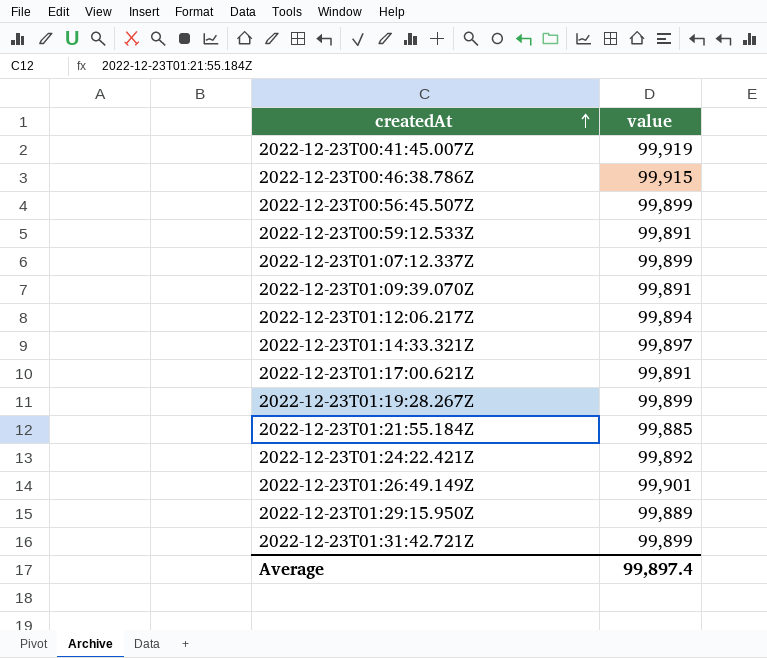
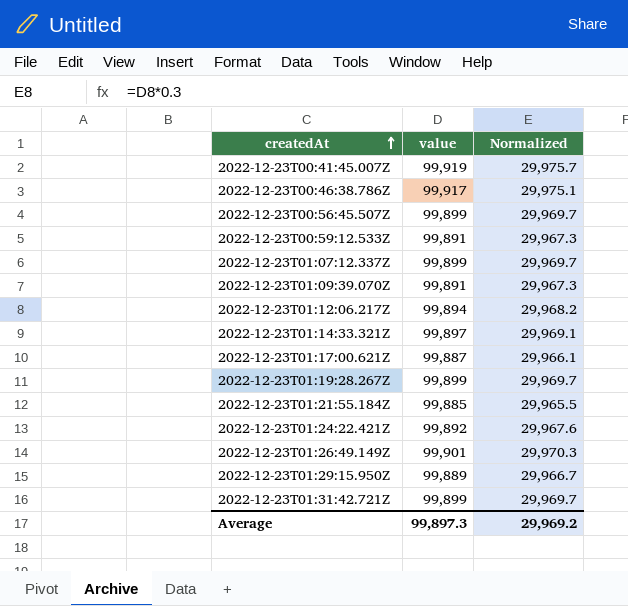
column Normalized | formula: none -> [value] * 0.3
2022-12-23T00:46:38.786Z | value: 99,915 -> 99,917
2022-12-23T01:17:00.621Z | value: 99,891 -> 99,887
Average | value: 99,897.4 -> 99,897.3

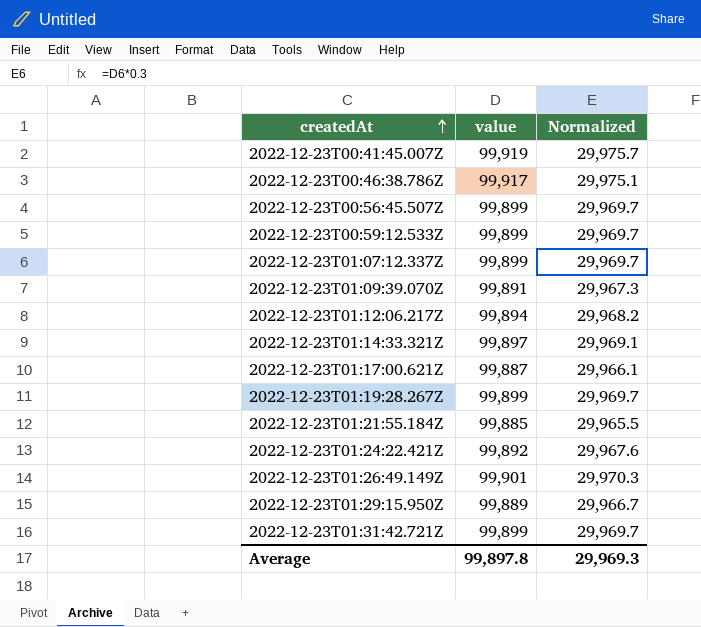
2022-12-23T00:59:12.533Z | value: 99,891 -> 99,899
2022-12-23T00:59:12.533Z | Normalized: 29,967.3 -> 29,969.7
Average | value: 99,897.3 -> 99,897.8
Average | Normalized: 29,969.2 -> 29,969.3

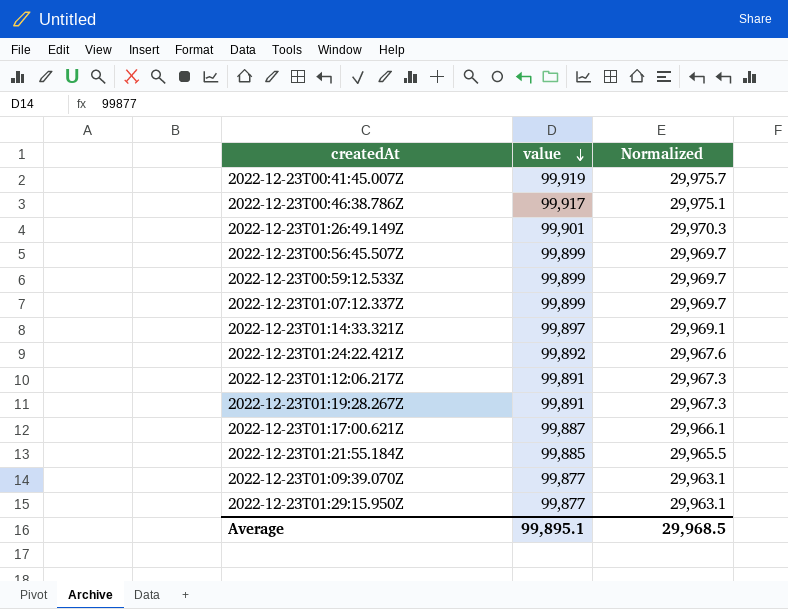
row order: createdAt ascending -> value descending
row 2022-12-23T01:31:42.721Z: 99,899 | 29,969.7 -> none
2022-12-23T01:12:06.217Z | value: 99,894 -> 99,891
2022-12-23T01:12:06.217Z | Normalized: 29,968.2 -> 29,967.3
2022-12-23T01:19:28.267Z | value: 99,899 -> 99,891
2022-12-23T01:19:28.267Z | Normalized: 29,969.7 -> 29,967.3
2022-12-23T01:09:39.070Z | value: 99,891 -> 99,877
2022-12-23T01:09:39.070Z | Normalized: 29,967.3 -> 29,963.1
2022-12-23T01:29:15.950Z | value: 99,889 -> 99,877
2022-12-23T01:29:15.950Z | Normalized: 29,966.7 -> 29,963.1
Average | value: 99,897.8 -> 99,895.1
Average | Normalized: 29,969.3 -> 29,968.5

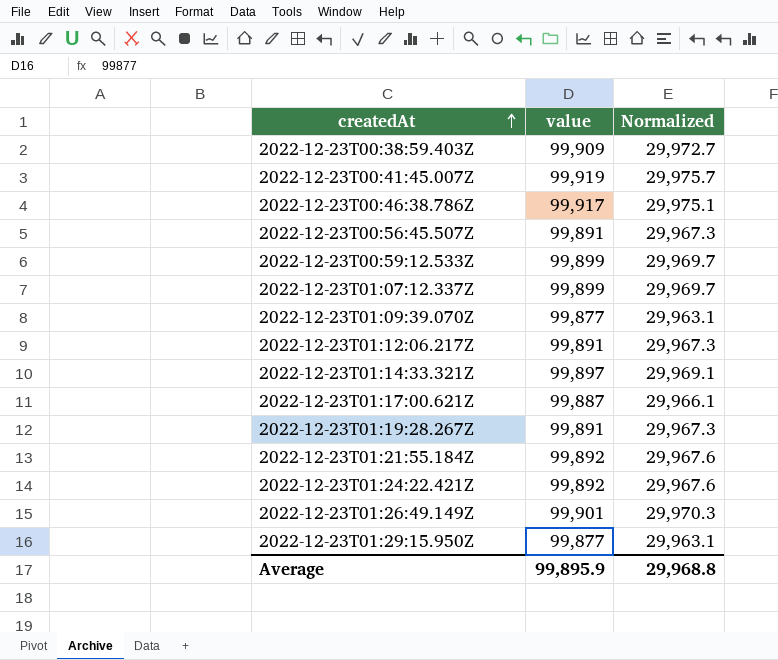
row order: value descending -> createdAt ascending
row 2022-12-23T00:38:59.403Z: none -> 99,909 | 29,972.7
2022-12-23T00:56:45.507Z | value: 99,899 -> 99,891
2022-12-23T00:56:45.507Z | Normalized: 29,969.7 -> 29,967.3
2022-12-23T01:21:55.184Z | value: 99,885 -> 99,892
2022-12-23T01:21:55.184Z | Normalized: 29,965.5 -> 29,967.6
Average | value: 99,895.1 -> 99,895.9
Average | Normalized: 29,968.5 -> 29,968.8

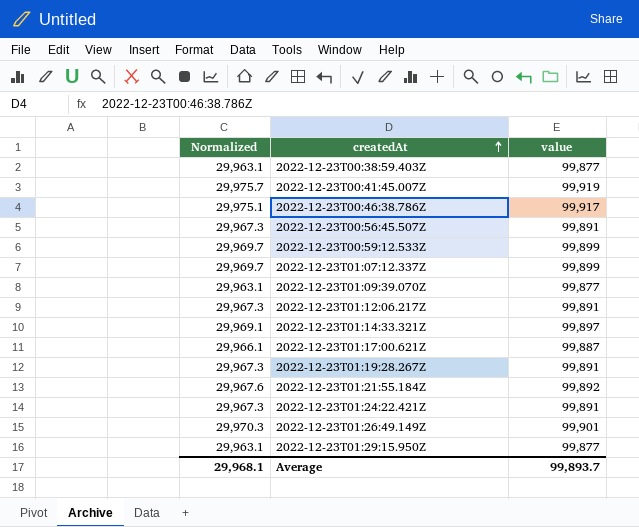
column Normalized | position: 3 -> 1
2022-12-23T00:38:59.403Z | Normalized: 29,972.7 -> 29,963.1
2022-12-23T00:38:59.403Z | value: 99,909 -> 99,877
2022-12-23T01:24:22.421Z | Normalized: 29,967.6 -> 29,967.3
2022-12-23T01:24:22.421Z | value: 99,892 -> 99,891
Average | Normalized: 29,968.8 -> 29,968.1
Average | value: 99,895.9 -> 99,893.7

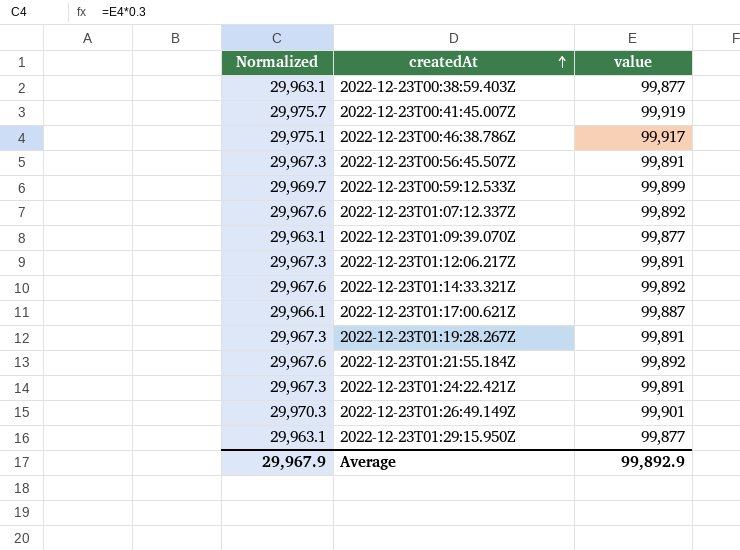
2022-12-23T01:07:12.337Z | Normalized: 29,969.7 -> 29,967.6
2022-12-23T01:07:12.337Z | value: 99,899 -> 99,892
2022-12-23T01:14:33.321Z | Normalized: 29,969.1 -> 29,967.6
2022-12-23T01:14:33.321Z | value: 99,897 -> 99,892
Average | Normalized: 29,968.1 -> 29,967.9
Average | value: 99,893.7 -> 99,892.9

